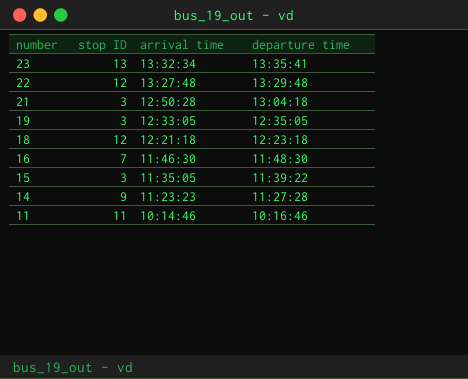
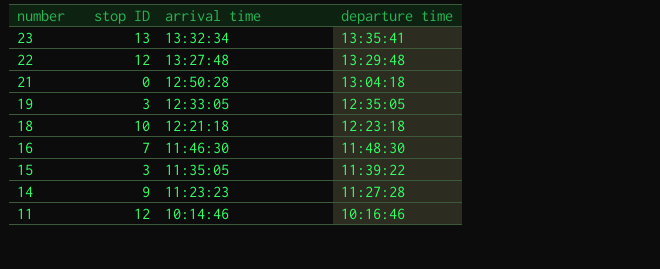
21 | stop ID: 3 -> 0
18 | stop ID: 12 -> 10
11 | stop ID: 11 -> 12

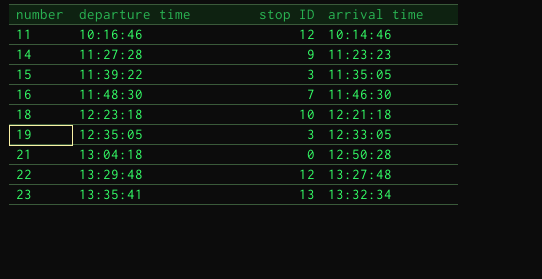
row order: number descending -> number ascending
column departure time | position: 4 -> 2

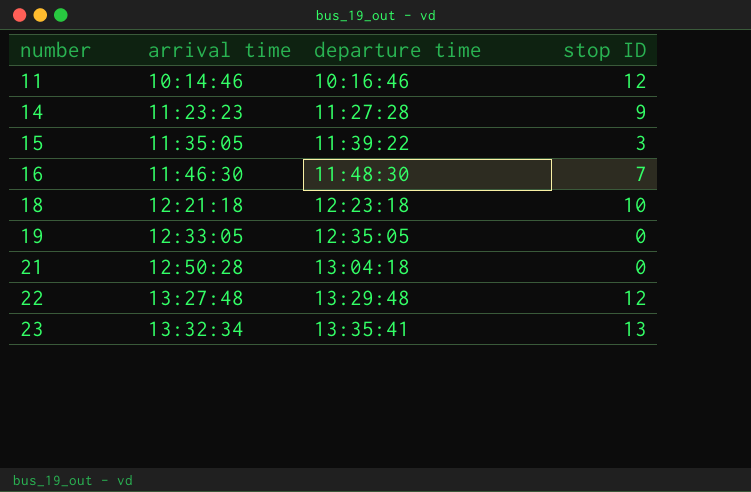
column arrival time | position: 4 -> 2
19 | stop ID: 3 -> 0

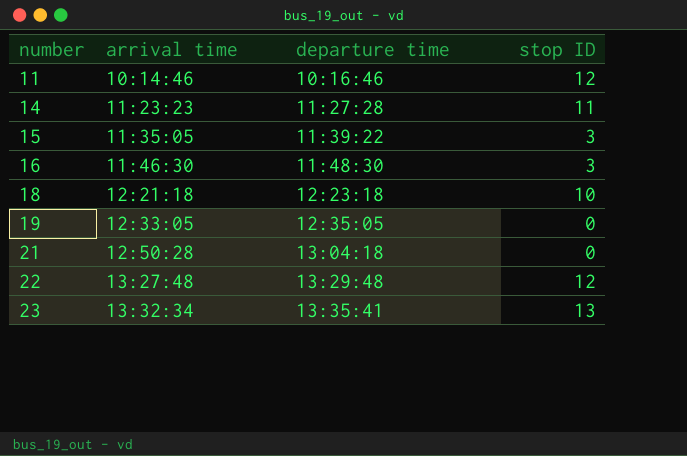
14 | stop ID: 9 -> 11
16 | stop ID: 7 -> 3

